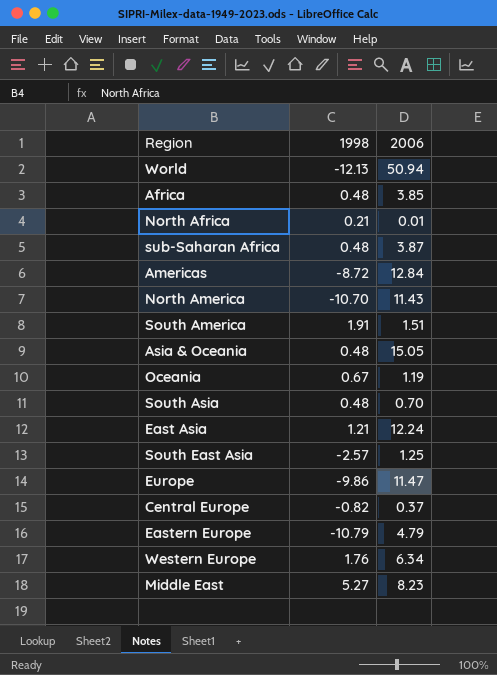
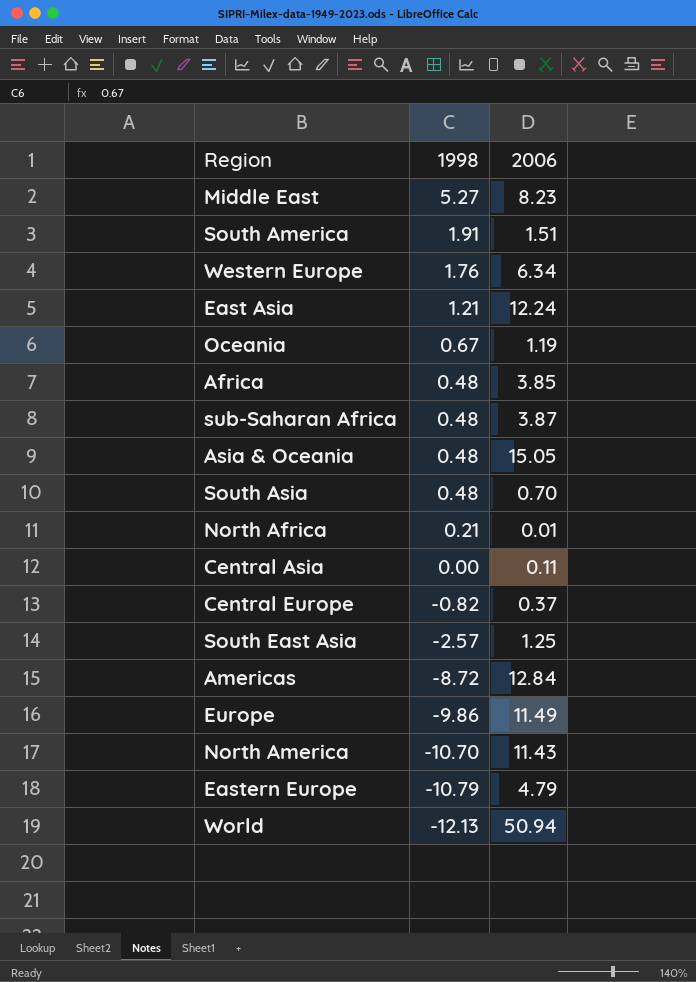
row order: none -> 1998 descending
row Central Asia: none -> 0.00 | 0.11
Europe | 2006: 11.47 -> 11.49

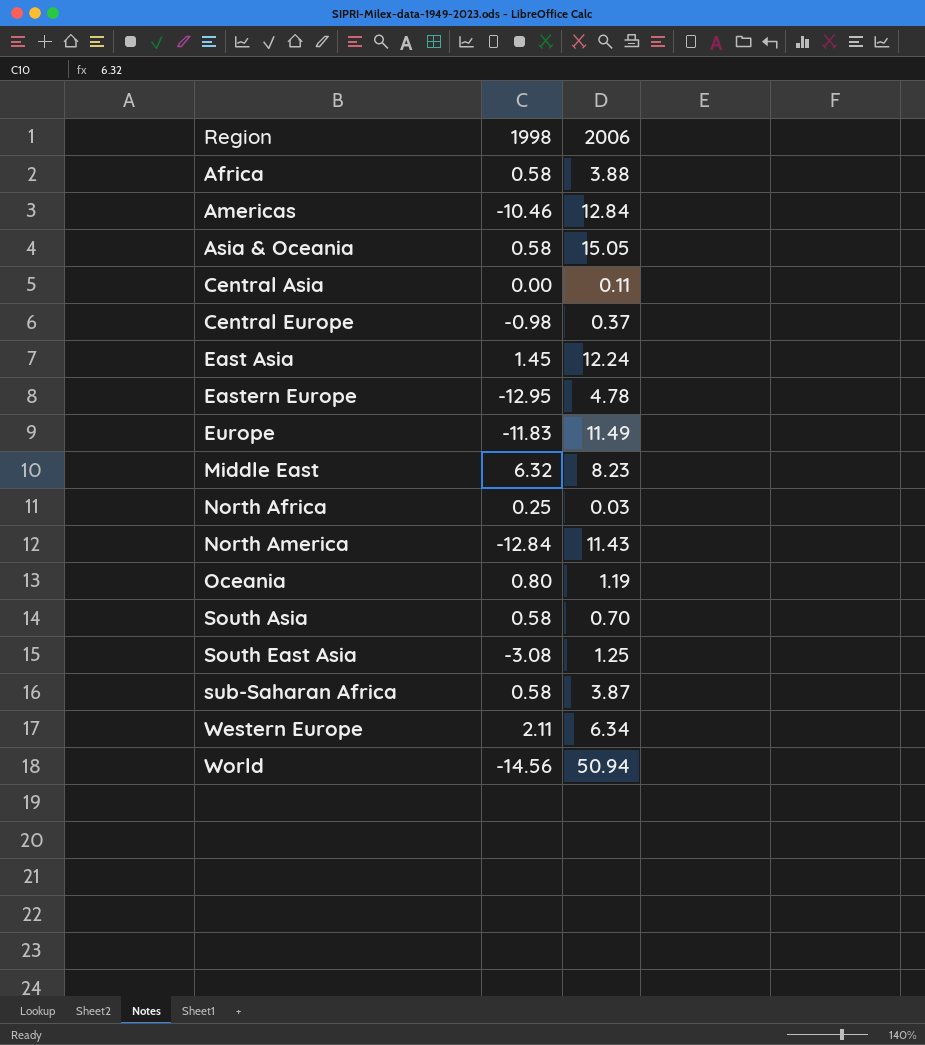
row order: 1998 descending -> Region ascending
row South America: 1.91 | 1.51 -> none
Africa | 1998: 0.48 -> 0.58
Africa | 2006: 3.85 -> 3.88
Americas | 1998: -8.72 -> -10.46
Asia & Oceania | 1998: 0.48 -> 0.58
Central Europe | 1998: -0.82 -> -0.98
East Asia | 1998: 1.21 -> 1.45
Eastern Europe | 1998: -10.79 -> -12.95
Eastern Europe | 2006: 4.79 -> 4.78
Europe | 1998: -9.86 -> -11.83
Middle East | 1998: 5.27 -> 6.32
North Africa | 1998: 0.21 -> 0.25
North Africa | 2006: 0.01 -> 0.03
North America | 1998: -10.70 -> -12.84
Oceania | 1998: 0.67 -> 0.80
South Asia | 1998: 0.48 -> 0.58
South East Asia | 1998: -2.57 -> -3.08
sub-Saharan Africa | 1998: 0.48 -> 0.58
Western Europe | 1998: 1.76 -> 2.11
World | 1998: -12.13 -> -14.56

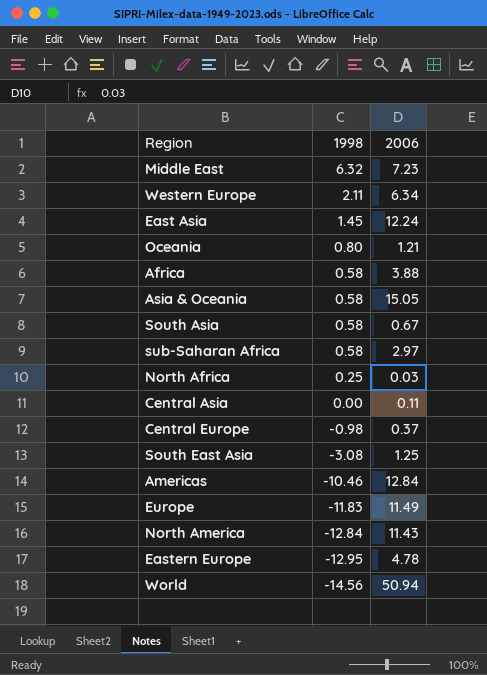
row order: Region ascending -> 1998 descending
Middle East | 2006: 8.23 -> 7.23
Oceania | 2006: 1.19 -> 1.21
South Asia | 2006: 0.70 -> 0.67
sub-Saharan Africa | 2006: 3.87 -> 2.97

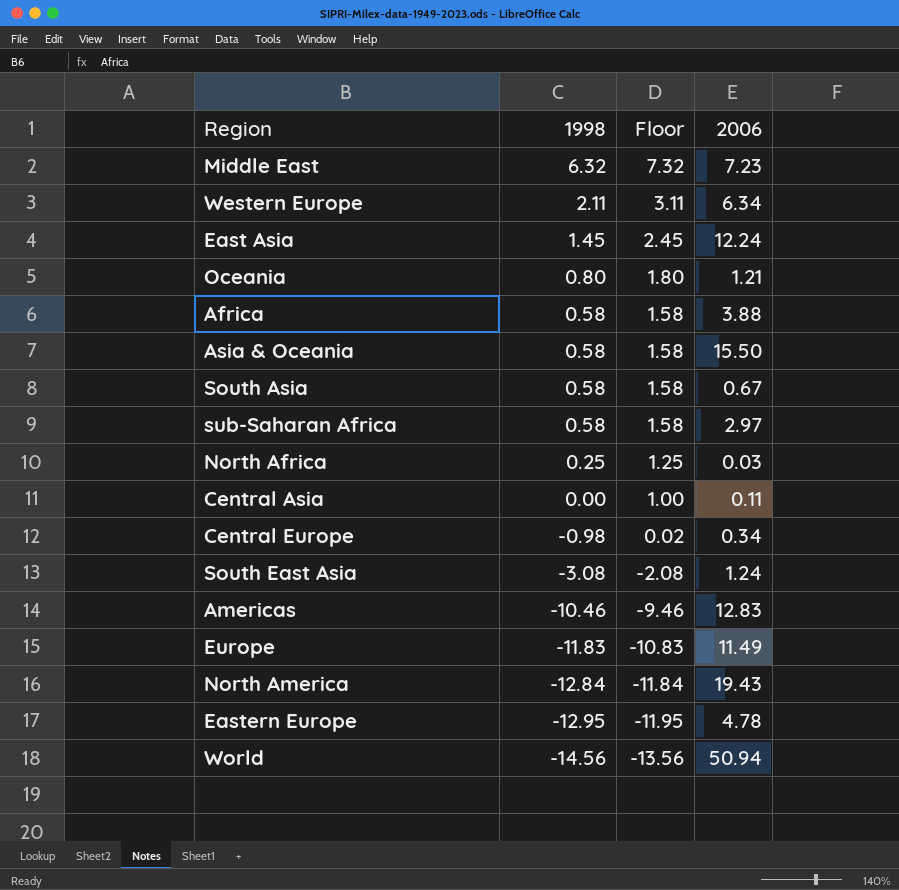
column Floor | formula: none -> [1998] + 1
Asia & Oceania | 2006: 15.05 -> 15.50
Central Europe | 2006: 0.37 -> 0.34
South East Asia | 2006: 1.25 -> 1.24
Americas | 2006: 12.84 -> 12.83
North America | 2006: 11.43 -> 19.43

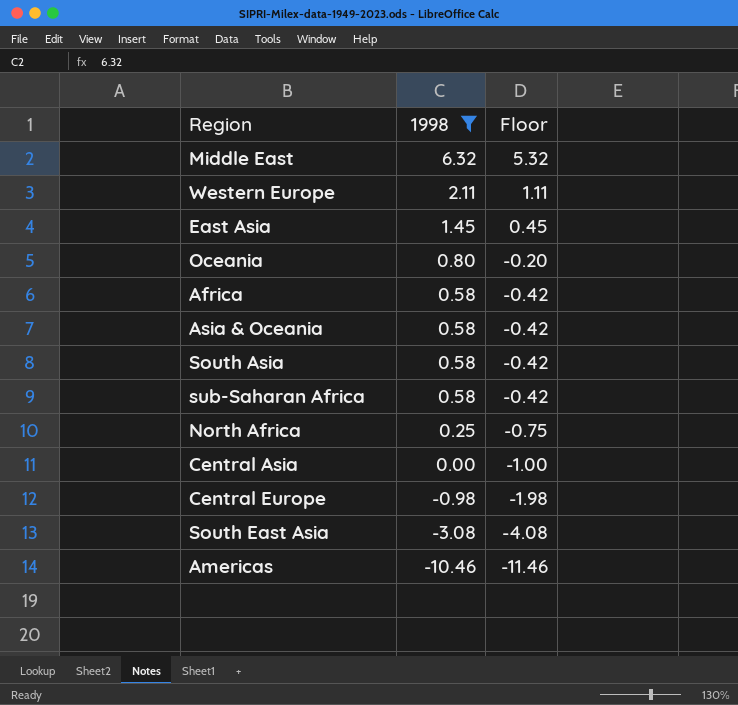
filter: none -> 1998 >= -10.46
column 2006 | position: 4 -> none
column Floor | formula: [1998] + 1 -> [1998] - 1

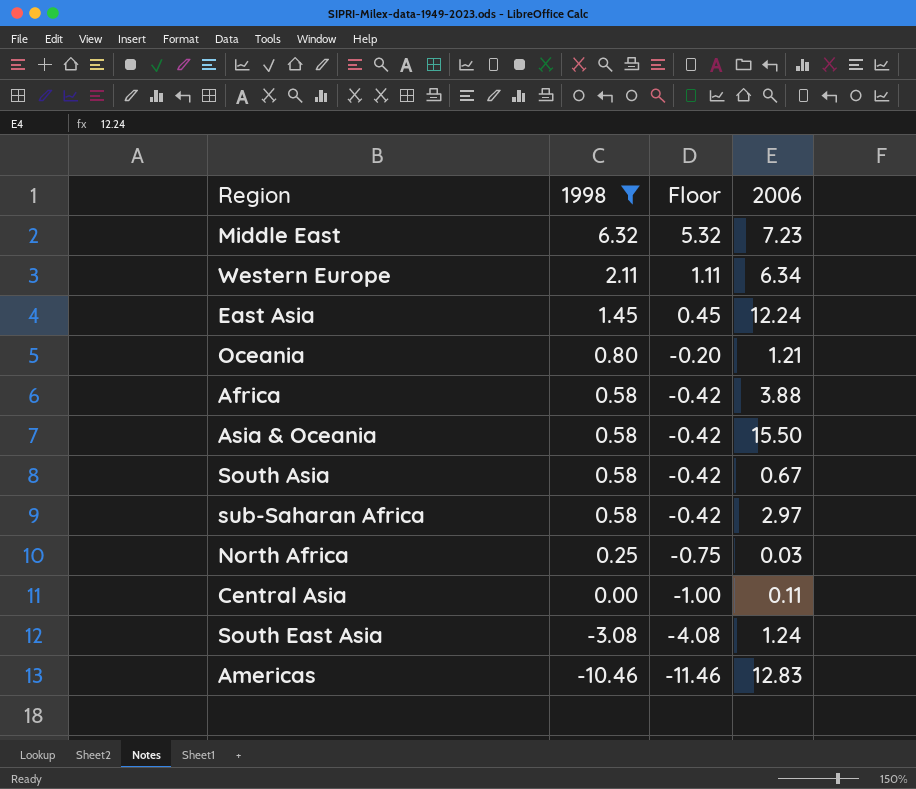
column 2006 | position: none -> 4
row Central Europe: -0.98 | -1.98 -> none

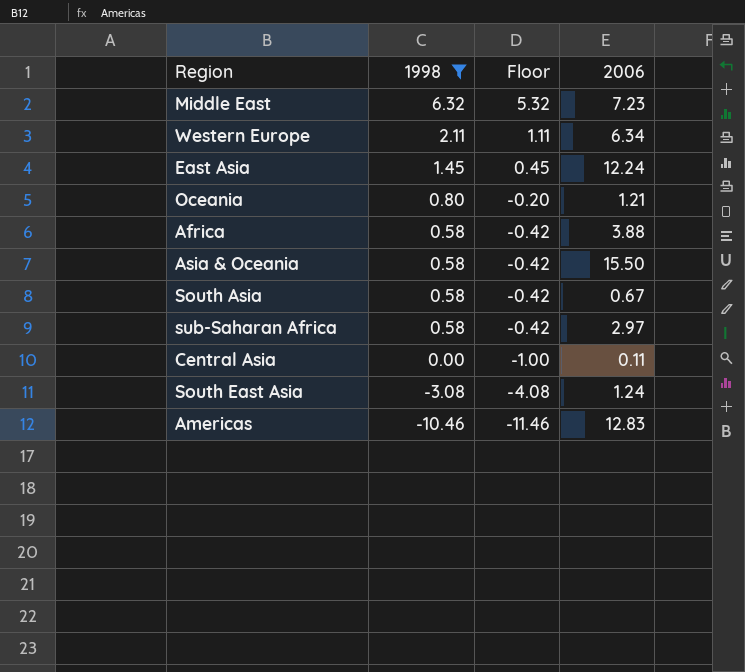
row North Africa: 0.25 | -0.75 | 0.03 -> none

